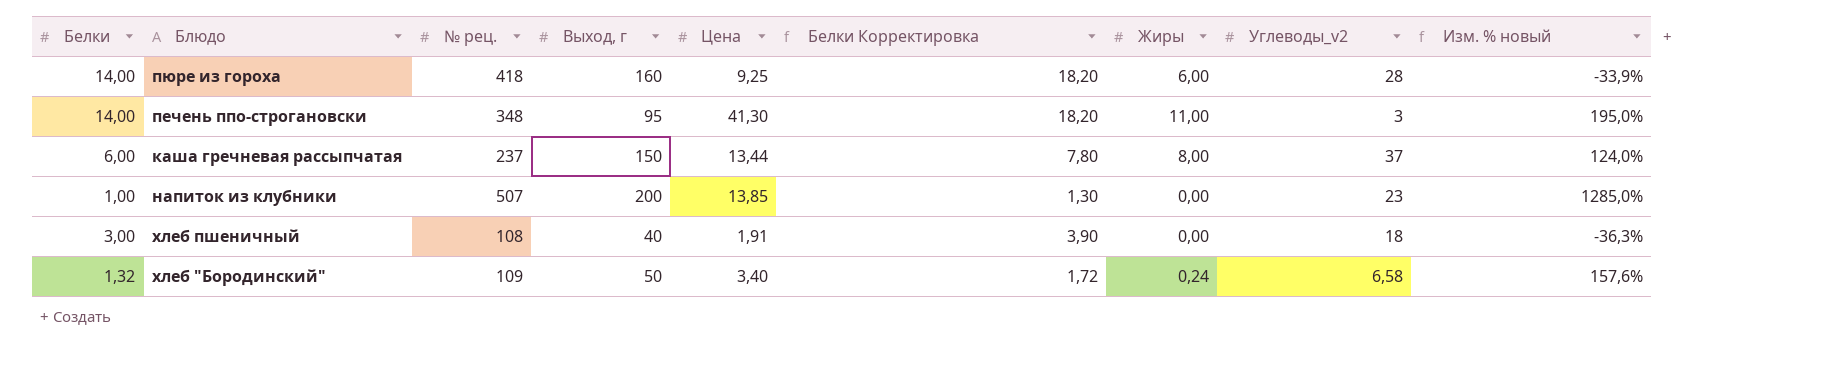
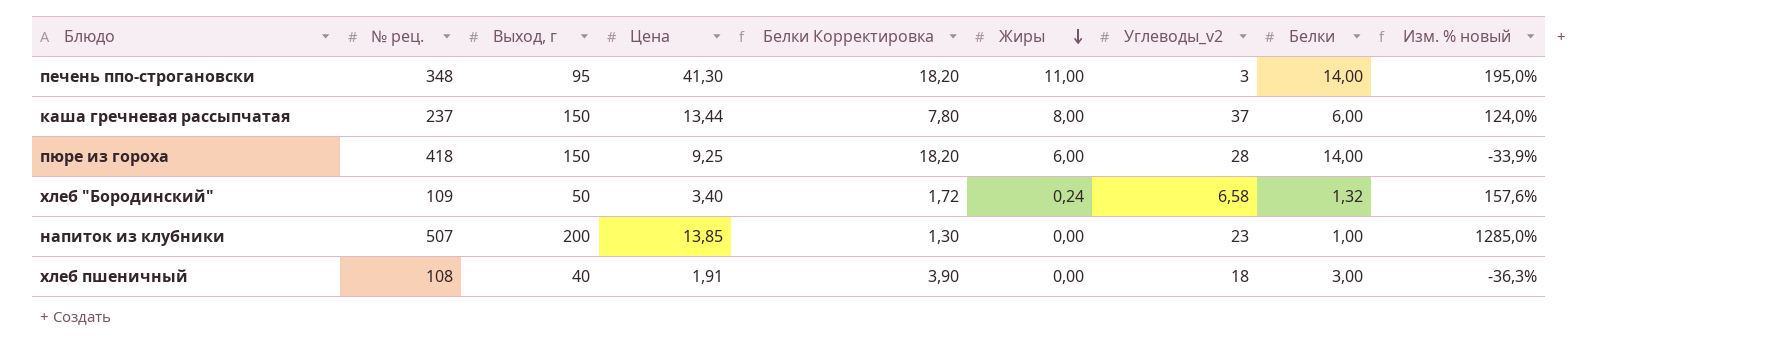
row order: none -> Жиры descending
column Белки | position: 1 -> 8
пюре из гороха | Выход, г: 160 -> 150

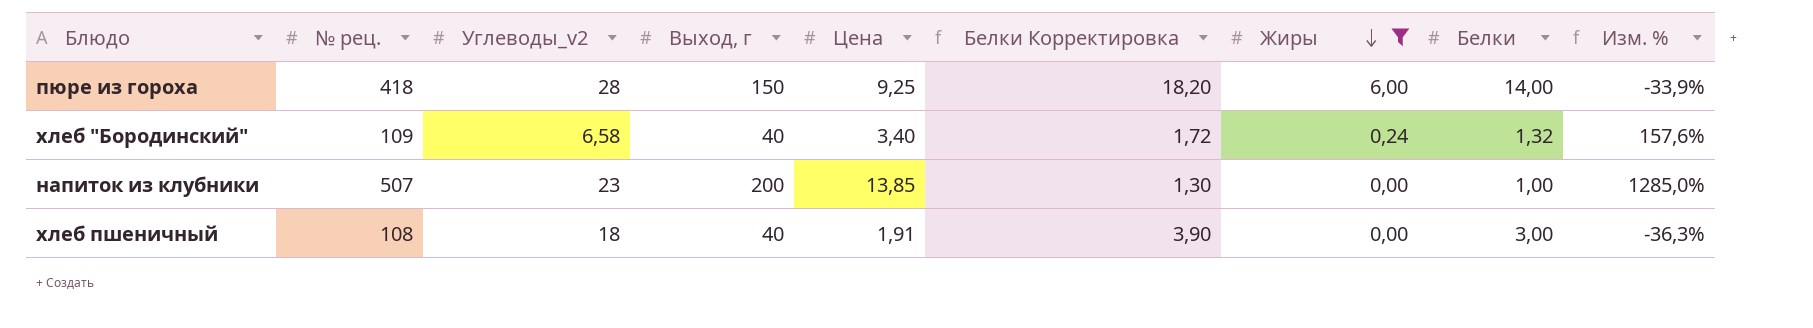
filter: none -> Жиры <= 6,00
column Углеводы_v2 | position: 7 -> 3
column name: Изм. % новый -> Изм. %
хлеб "Бородинский" | Выход, г: 50 -> 40

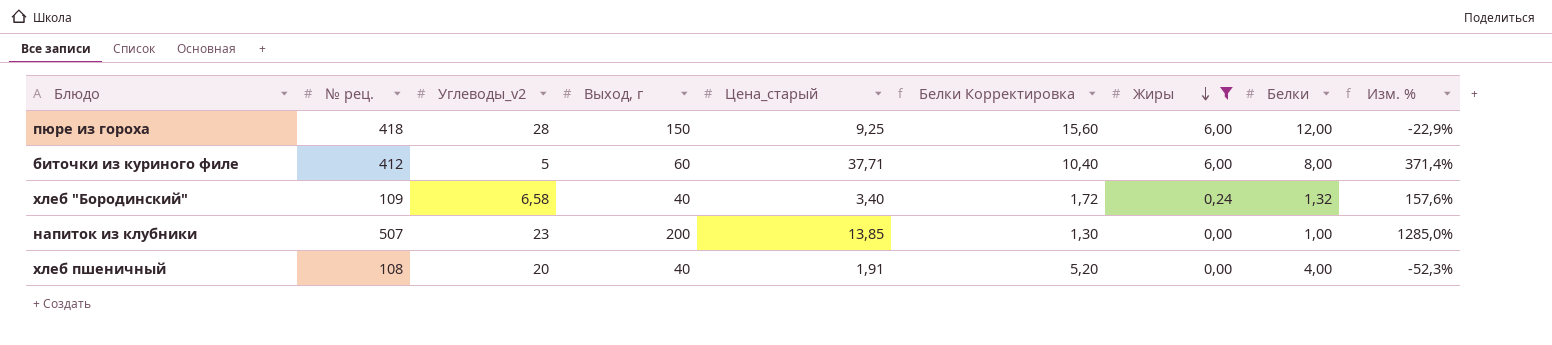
column name: Цена -> Цена_старый
пюре из гороха | Белки Корректировка: 18,20 -> 15,60
пюре из гороха | Белки: 14,00 -> 12,00
пюре из гороха | Изм. %: -33,9% -> -22,9%
row биточки из куриного филе: none -> 412 | 5 | 60 | 37,71 | 10,40 | 6,00 | 8,00 | 371,4%
хлеб пшеничный | Углеводы_v2: 18 -> 20
хлеб пшеничный | Белки Корректировка: 3,90 -> 5,20
хлеб пшеничный | Белки: 3,00 -> 4,00
хлеб пшеничный | Изм. %: -36,3% -> -52,3%

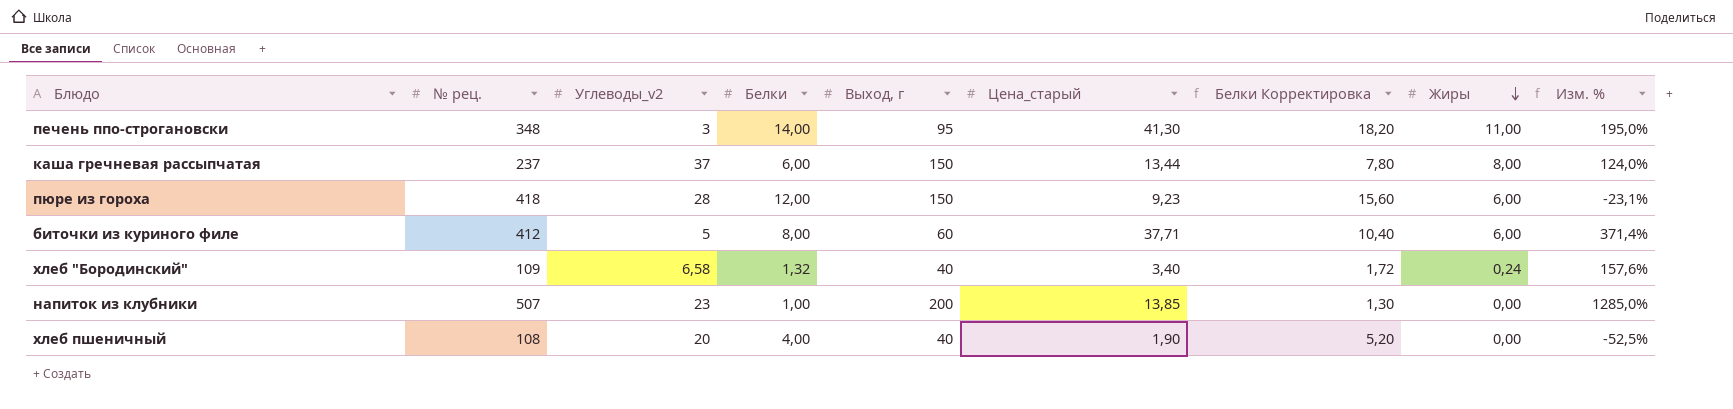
filter: Жиры <= 6,00 -> none
column Белки | position: 8 -> 4
пюре из гороха | Цена_старый: 9,25 -> 9,23
пюре из гороха | Изм. %: -22,9% -> -23,1%
хлеб пшеничный | Цена_старый: 1,91 -> 1,90
хлеб пшеничный | Изм. %: -52,3% -> -52,5%

